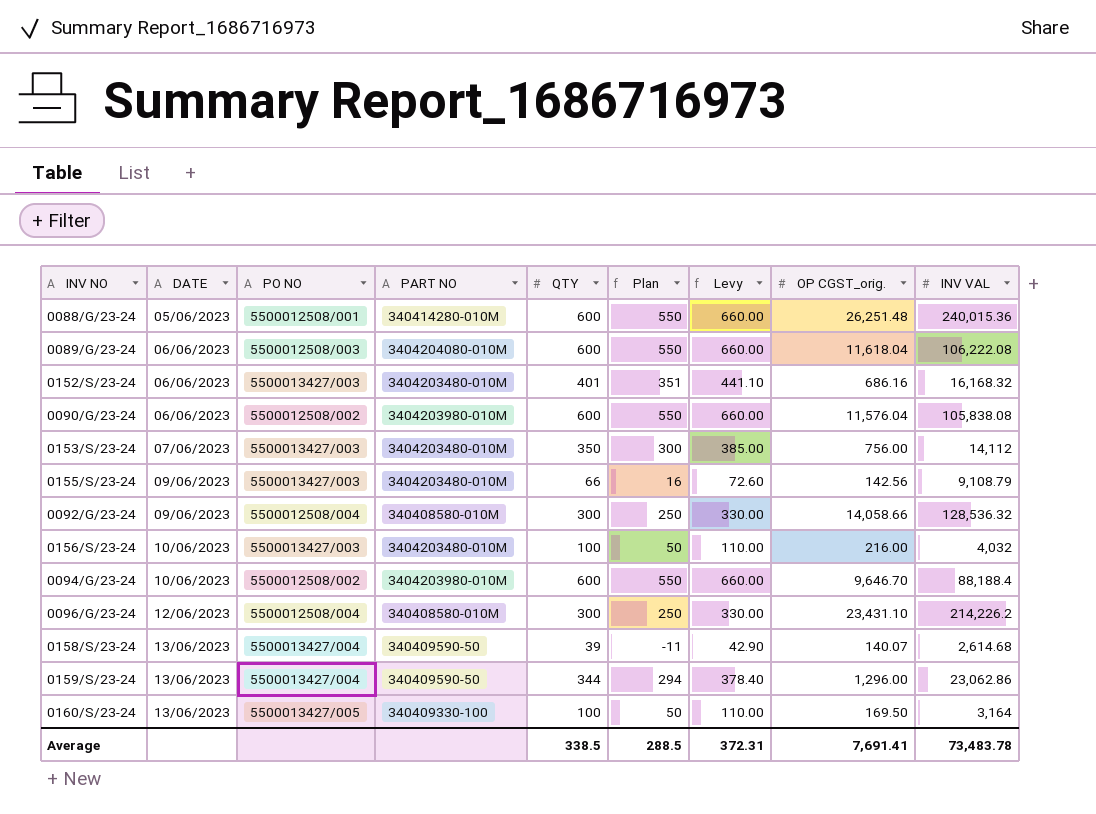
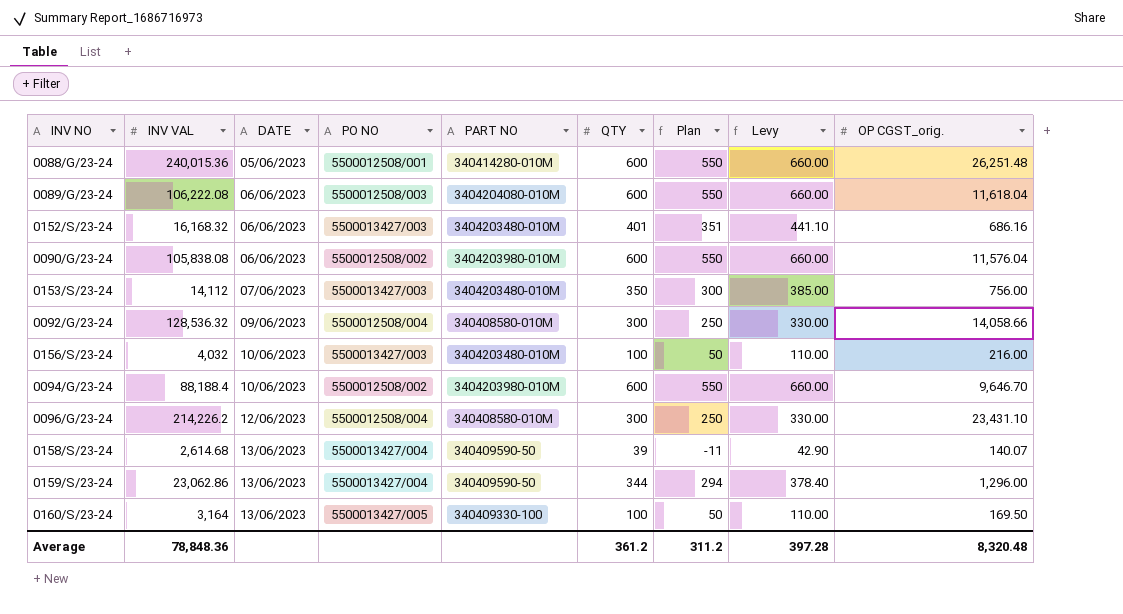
column INV VAL | position: 9 -> 2
row 0155/S/23-24: 09/06/2023 | 5500013427/003 | 3404203480-010M | 66 | 16 | 72.60 | 142.56 | 9,108.79 -> none
Average | INV VAL: 73,483.78 -> 78,848.36
Average | QTY: 338.5 -> 361.2
Average | Plan: 288.5 -> 311.2
Average | Levy: 372.31 -> 397.28
Average | OP CGST_orig.: 7,691.41 -> 8,320.48

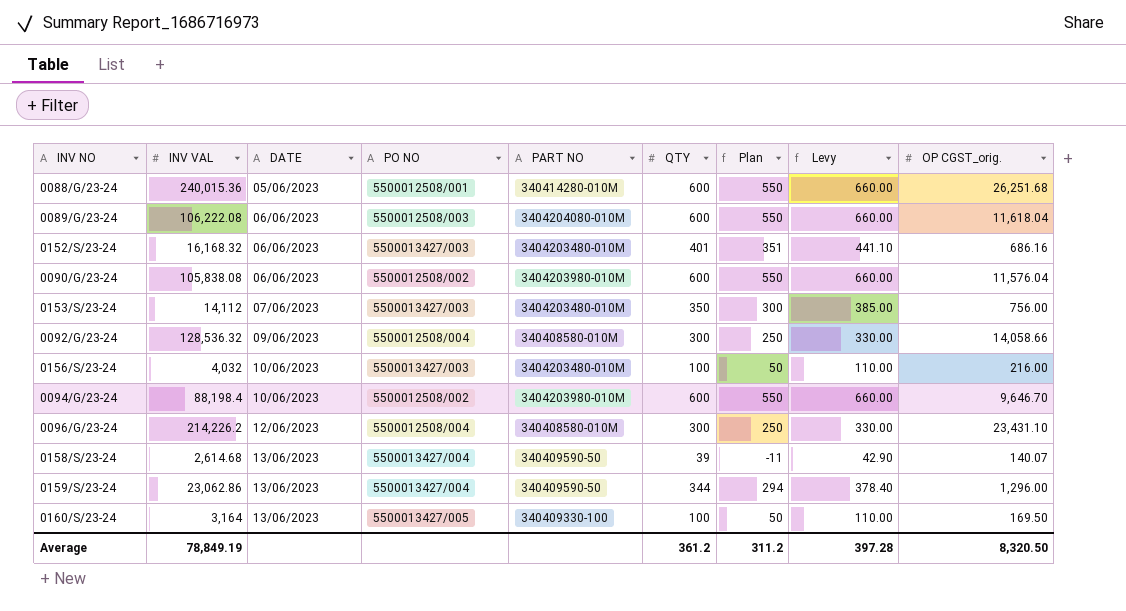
0088/G/23-24 | OP CGST_orig.: 26,251.48 -> 26,251.68
0094/G/23-24 | INV VAL: 88,188.4 -> 88,198.4
Average | INV VAL: 78,848.36 -> 78,849.19
Average | OP CGST_orig.: 8,320.48 -> 8,320.50

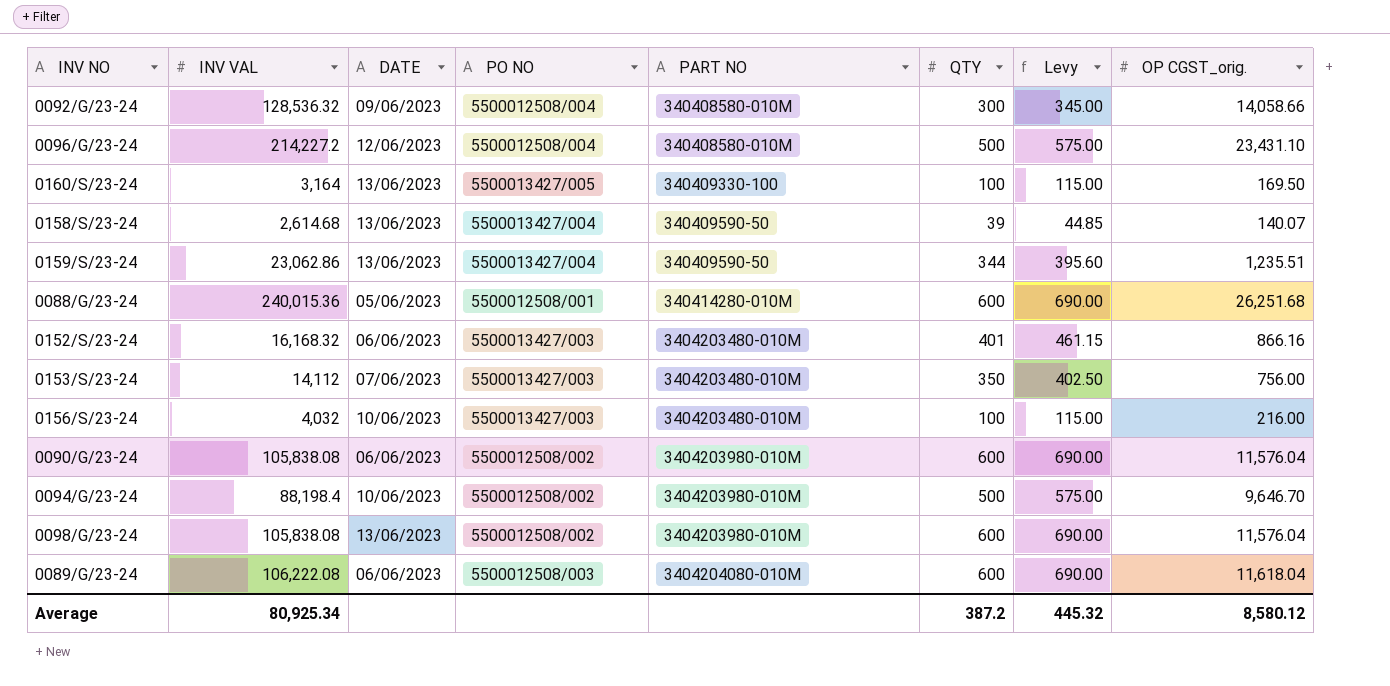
row order: DATE ascending -> PART NO ascending
column Plan | formula: [QTY] - 50 -> none
column Levy | formula: [QTY] * 1.1 -> [QTY] * 1.15
0096/G/23-24 | INV VAL: 214,226.2 -> 214,227.2
0096/G/23-24 | QTY: 300 -> 500
0159/S/23-24 | OP CGST_orig.: 1,296.00 -> 1,235.51
0152/S/23-24 | OP CGST_orig.: 686.16 -> 866.16
0094/G/23-24 | QTY: 600 -> 500
row 0098/G/23-24: none -> 105,838.08 | 13/06/2023 | 5500012508/002 | 3404203980-010M | 600 | 690.00 | 11,576.04
Average | INV VAL: 78,849.19 -> 80,925.34
Average | QTY: 361.2 -> 387.2
Average | Levy: 397.28 -> 445.32
Average | OP CGST_orig.: 8,320.50 -> 8,580.12

